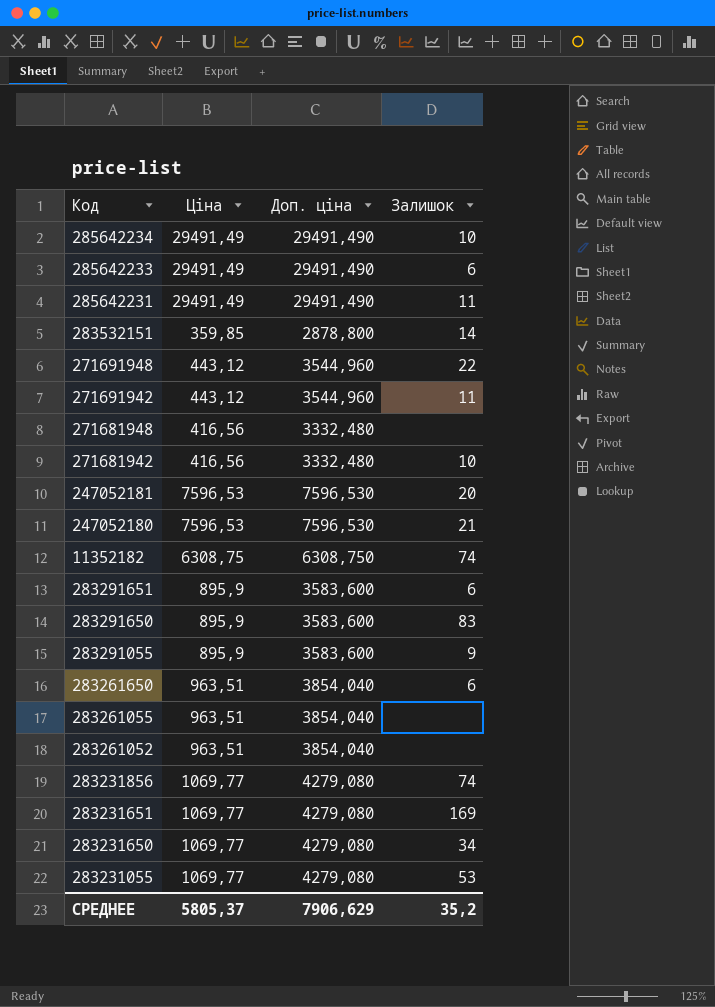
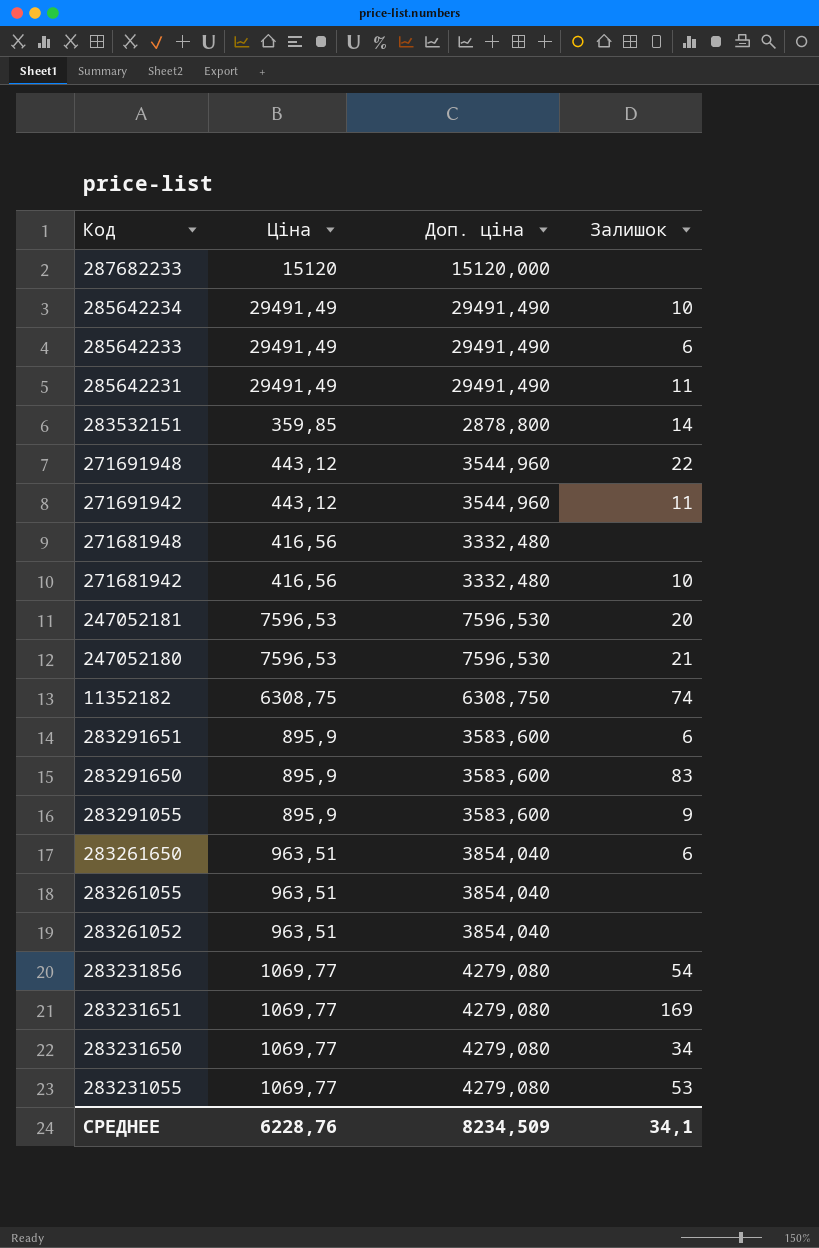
row 287682233: none -> 15120 | 15120,000 | none
283231856 | Залишок: 74 -> 54
СРЕДНЕЕ | Ціна: 5805,37 -> 6228,76
СРЕДНЕЕ | Доп. ціна: 7906,629 -> 8234,509
СРЕДНЕЕ | Залишок: 35,2 -> 34,1

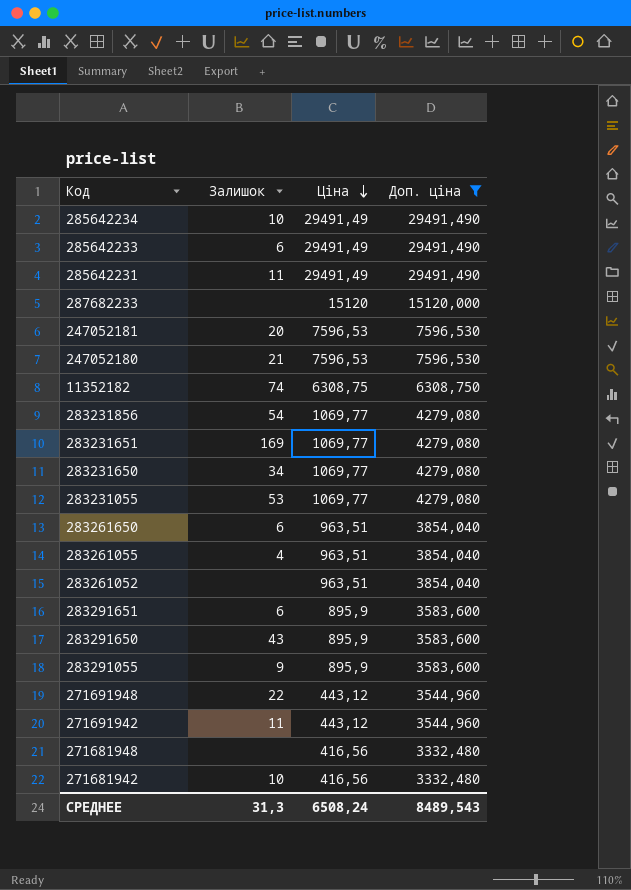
filter: none -> Доп. ціна != 2878,800
row order: none -> Ціна descending
column Залишок | position: 4 -> 2
283261055 | Залишок: none -> 4
283291650 | Залишок: 83 -> 43
СРЕДНЕЕ | Залишок: 34,1 -> 31,3
СРЕДНЕЕ | Ціна: 6228,76 -> 6508,24
СРЕДНЕЕ | Доп. ціна: 8234,509 -> 8489,543

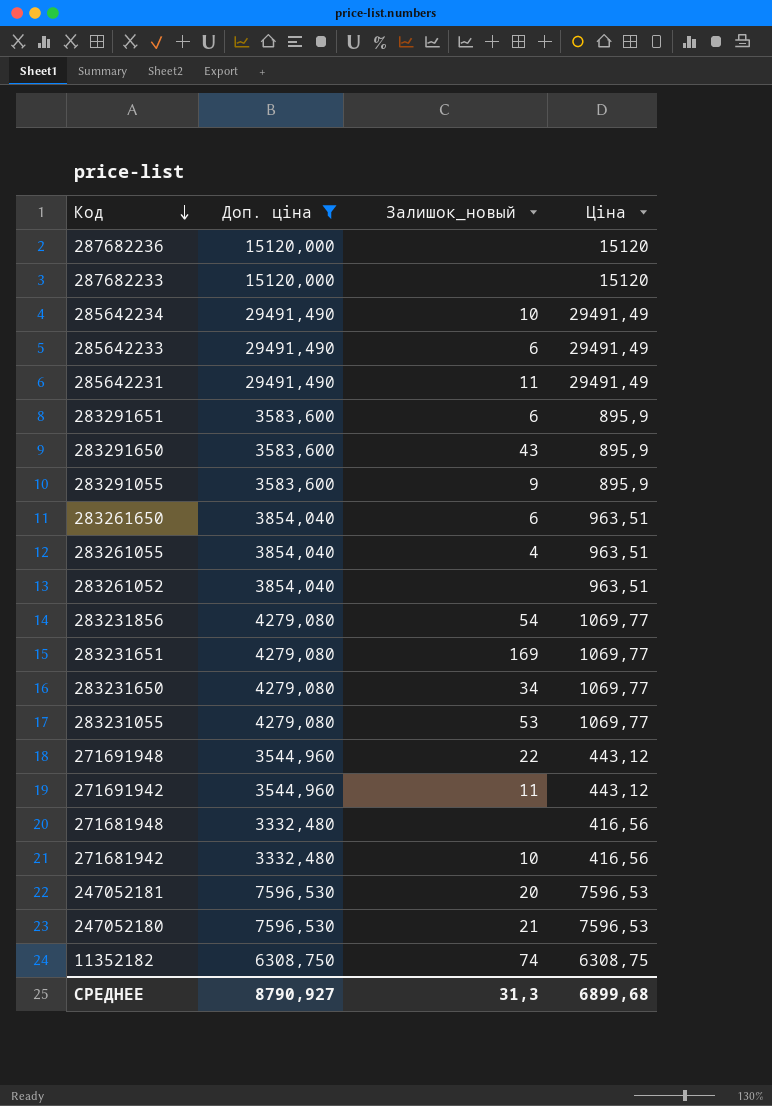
row order: Ціна descending -> Код descending
column Доп. ціна | position: 4 -> 2
column name: Залишок -> Залишок_новый
row 287682236: none -> 15120,000 | none | 15120
СРЕДНЕЕ | Доп. ціна: 8489,543 -> 8790,927
СРЕДНЕЕ | Ціна: 6508,24 -> 6899,68

